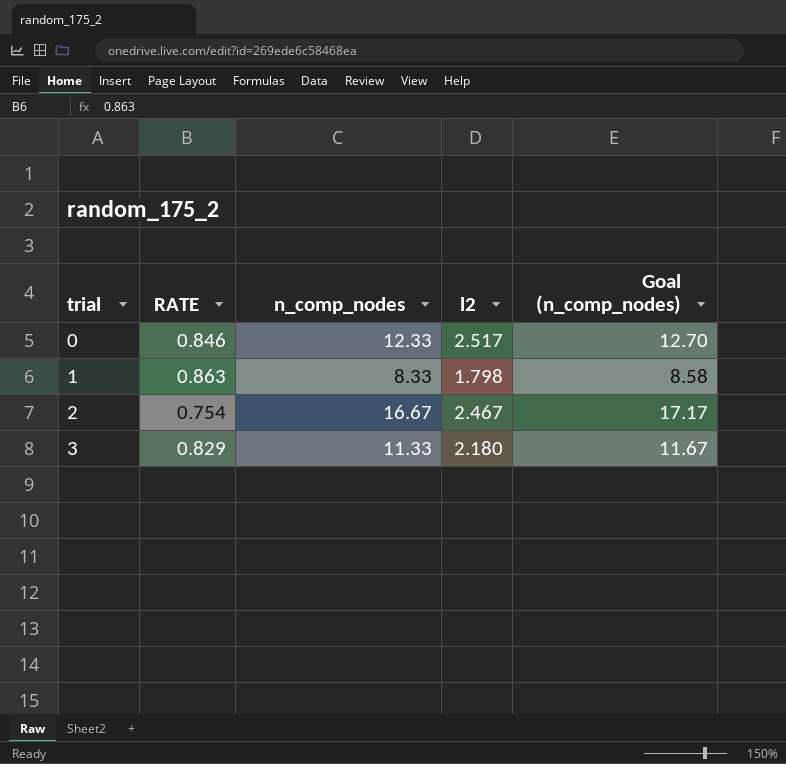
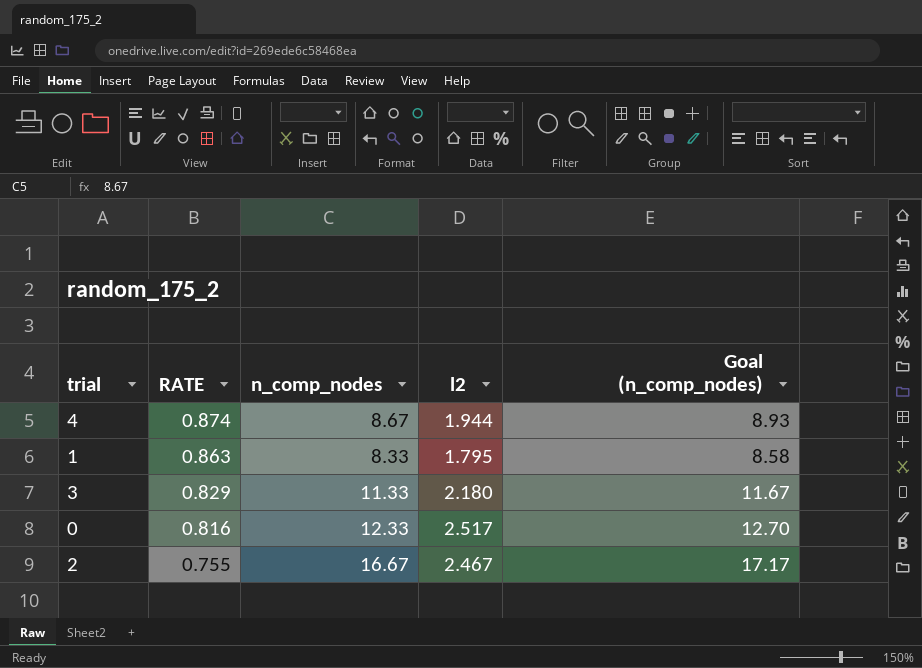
row order: trial ascending -> RATE descending
row 4: none -> 0.874 | 8.67 | 1.944 | 8.93
1 | l2: 1.798 -> 1.795
0 | RATE: 0.846 -> 0.816
2 | RATE: 0.754 -> 0.755

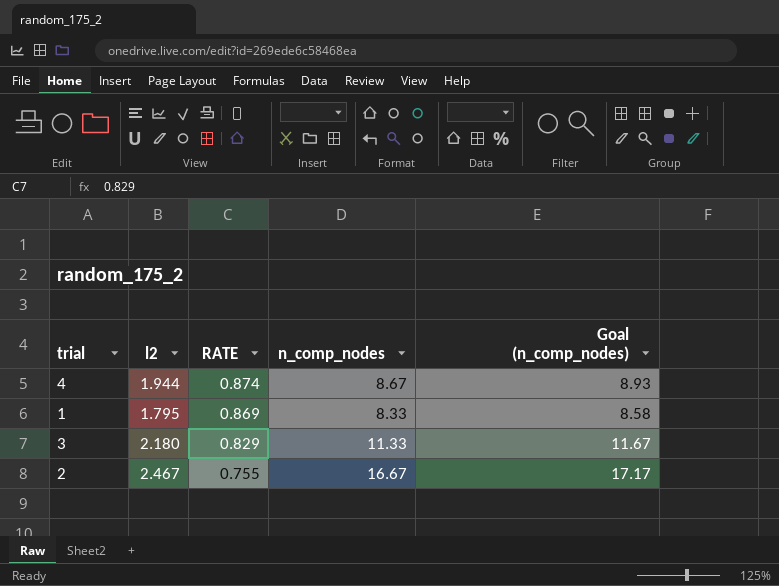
column l2 | position: 4 -> 2
row 0: 0.816 | 12.33 | 2.517 | 12.70 -> none
1 | RATE: 0.863 -> 0.869

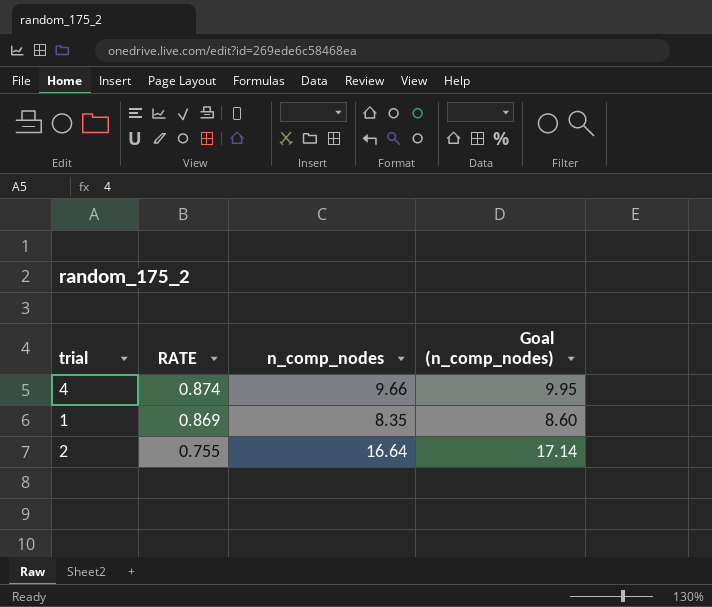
column l2 | position: 2 -> none
row 3: 2.180 | 0.829 | 11.33 | 11.67 -> none
4 | n_comp_nodes: 8.67 -> 9.66
4 | Goal (n_comp_nodes): 8.93 -> 9.95
1 | n_comp_nodes: 8.33 -> 8.35
1 | Goal (n_comp_nodes): 8.58 -> 8.60
2 | n_comp_nodes: 16.67 -> 16.64
2 | Goal (n_comp_nodes): 17.17 -> 17.14

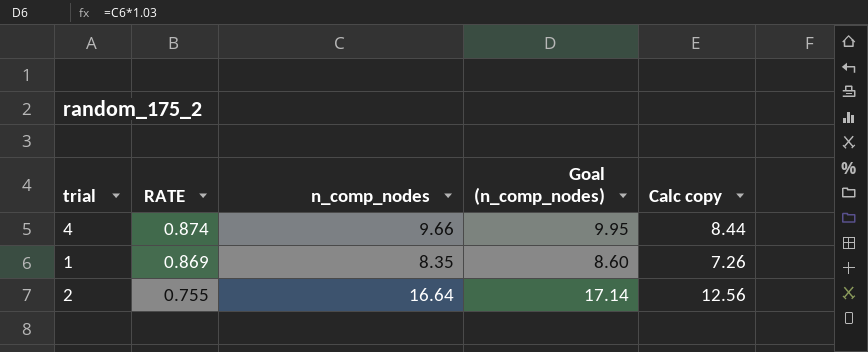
column Calc copy | formula: none -> [RATE] * [n_comp_nodes]

